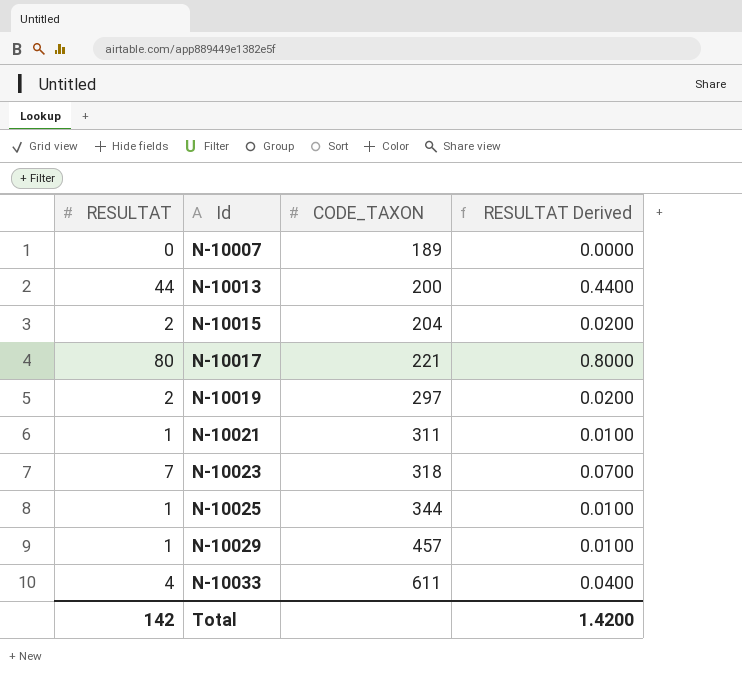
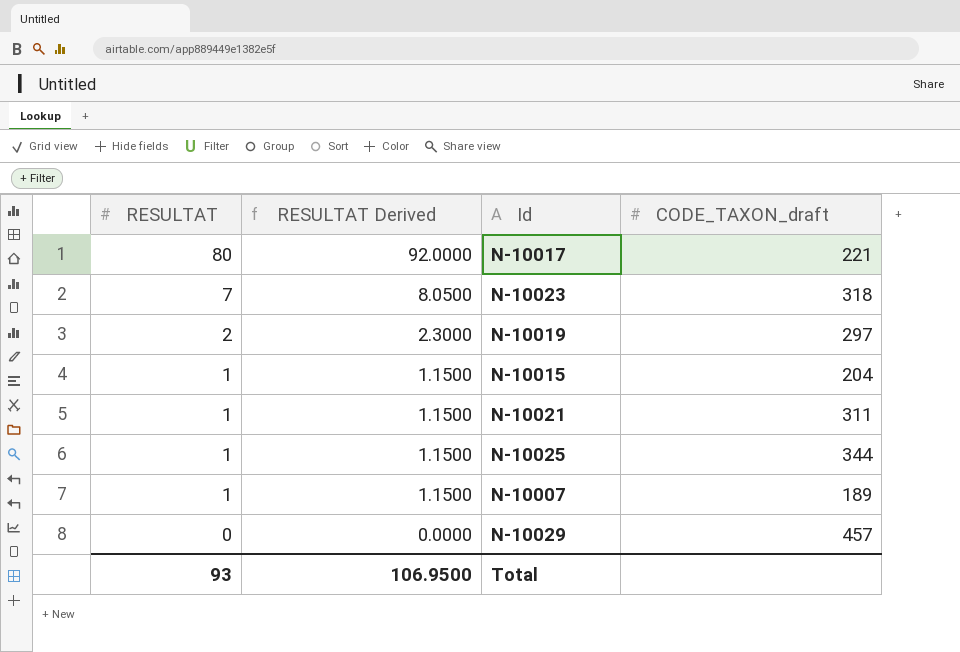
row order: Id ascending -> RESULTAT descending
column RESULTAT Derived | formula: [RESULTAT] * 0.01 -> [RESULTAT] * 1.15
column RESULTAT Derived | position: 4 -> 2
column name: CODE_TAXON -> CODE_TAXON_draft
row N-10013: 44 | 200 | 0.4400 -> none
row N-10033: 4 | 611 | 0.0400 -> none
N-10015 | RESULTAT: 2 -> 1
N-10007 | RESULTAT: 0 -> 1
N-10029 | RESULTAT: 1 -> 0
Total | RESULTAT: 142 -> 93
Total | RESULTAT Derived: 1.4200 -> 106.9500

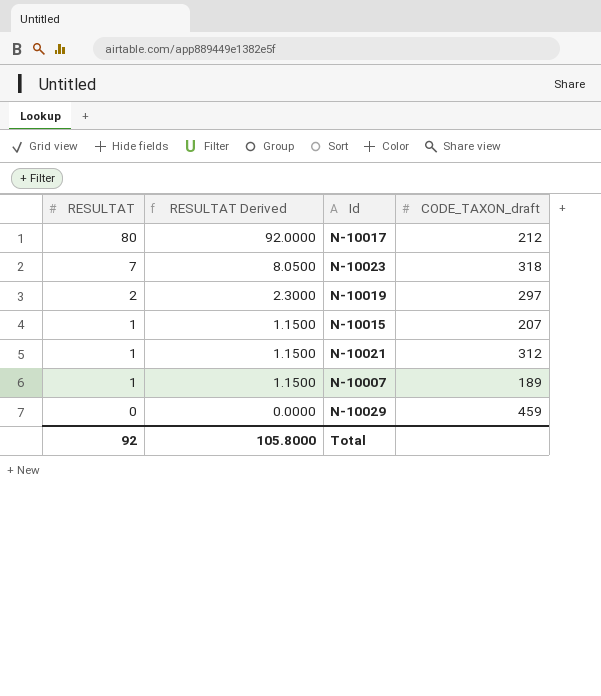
row N-10025: 1 | 1.1500 | 344 -> none
N-10017 | CODE_TAXON_draft: 221 -> 212
N-10015 | CODE_TAXON_draft: 204 -> 207
N-10021 | CODE_TAXON_draft: 311 -> 312
N-10029 | CODE_TAXON_draft: 457 -> 459
Total | RESULTAT: 93 -> 92
Total | RESULTAT Derived: 106.9500 -> 105.8000

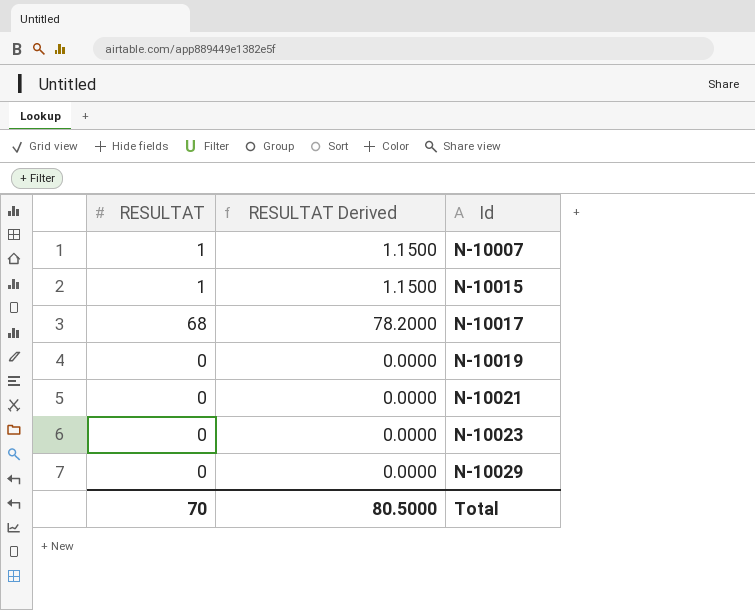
row order: RESULTAT descending -> Id ascending
column CODE_TAXON_draft | position: 4 -> none
N-10017 | RESULTAT: 80 -> 68
N-10017 | RESULTAT Derived: 92.0000 -> 78.2000
N-10019 | RESULTAT: 2 -> 0
N-10019 | RESULTAT Derived: 2.3000 -> 0.0000
N-10021 | RESULTAT: 1 -> 0
N-10021 | RESULTAT Derived: 1.1500 -> 0.0000
N-10023 | RESULTAT: 7 -> 0
N-10023 | RESULTAT Derived: 8.0500 -> 0.0000
Total | RESULTAT: 92 -> 70
Total | RESULTAT Derived: 105.8000 -> 80.5000

